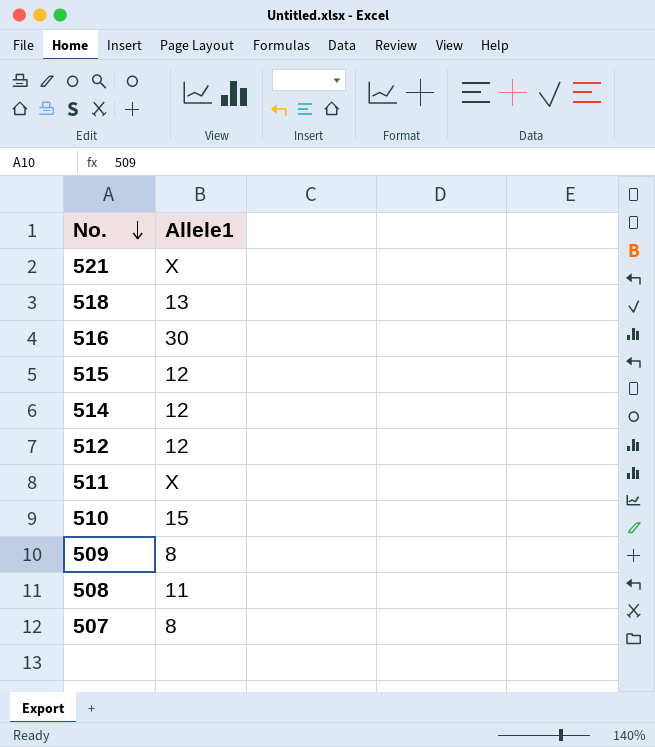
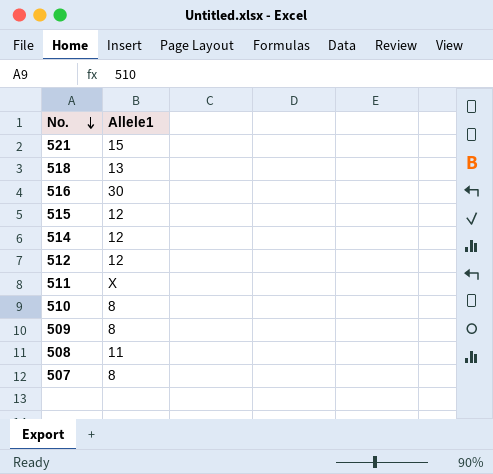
521 | Allele1: X -> 15
510 | Allele1: 15 -> 8

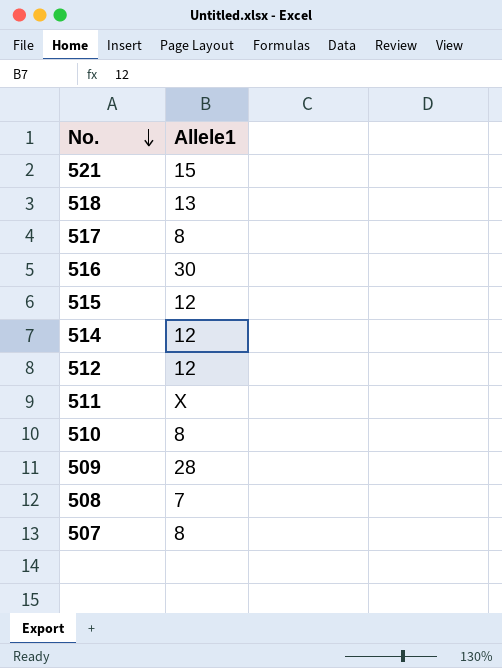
row 517: none -> 8
509 | Allele1: 8 -> 28
508 | Allele1: 11 -> 7

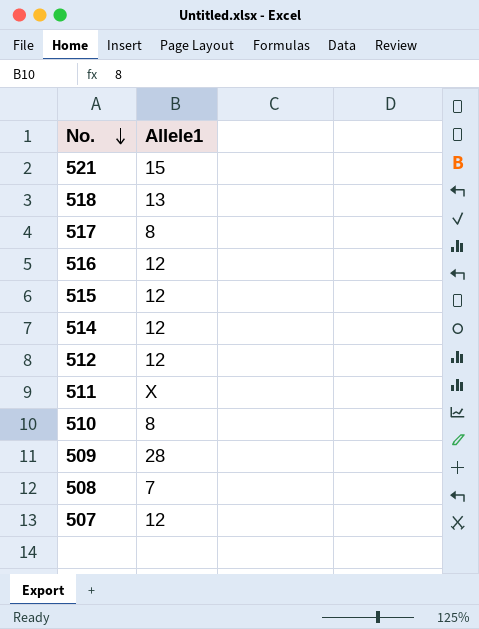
516 | Allele1: 30 -> 12
507 | Allele1: 8 -> 12

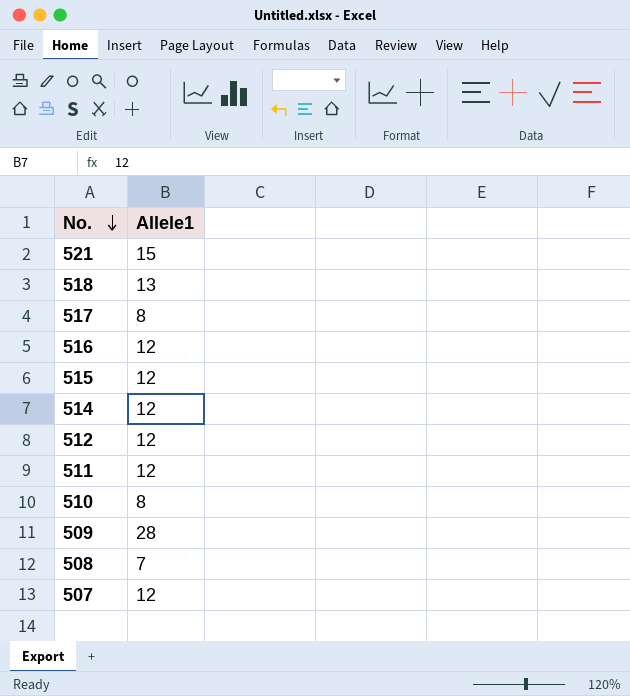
511 | Allele1: X -> 12

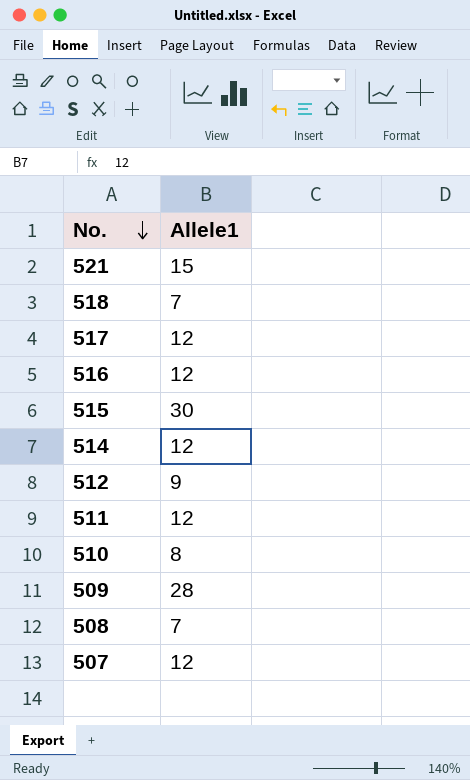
518 | Allele1: 13 -> 7
517 | Allele1: 8 -> 12
515 | Allele1: 12 -> 30
512 | Allele1: 12 -> 9

